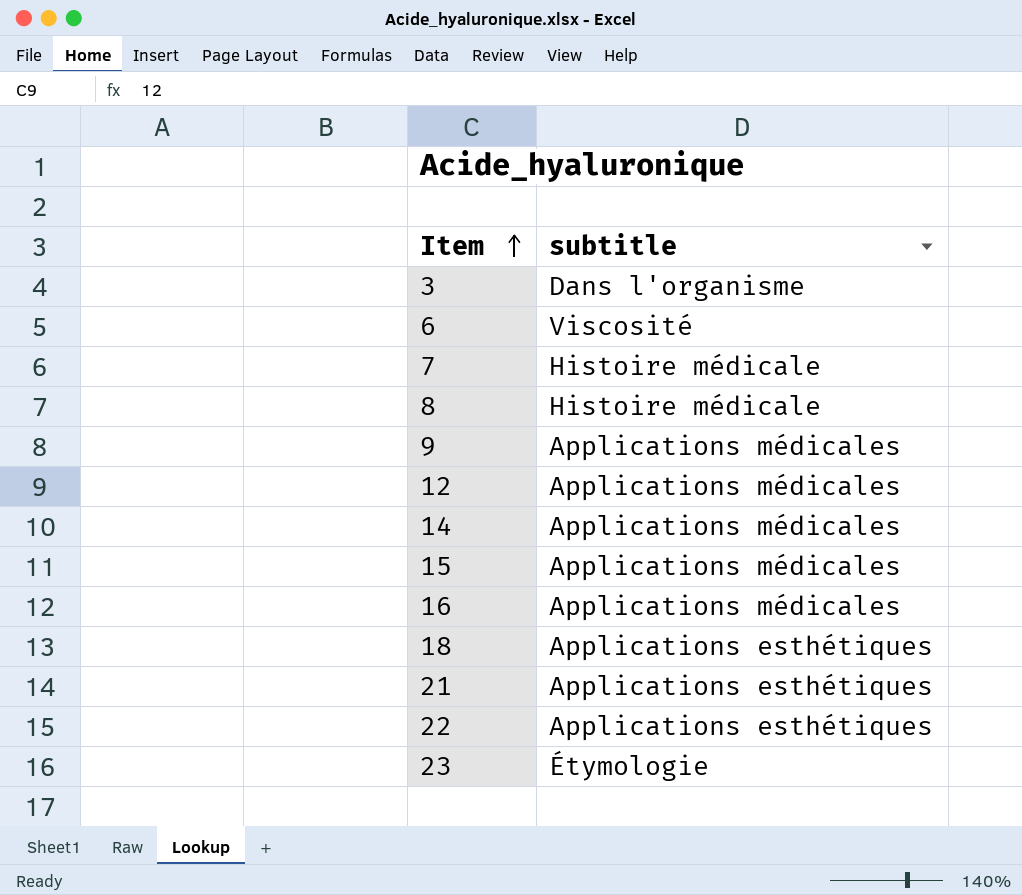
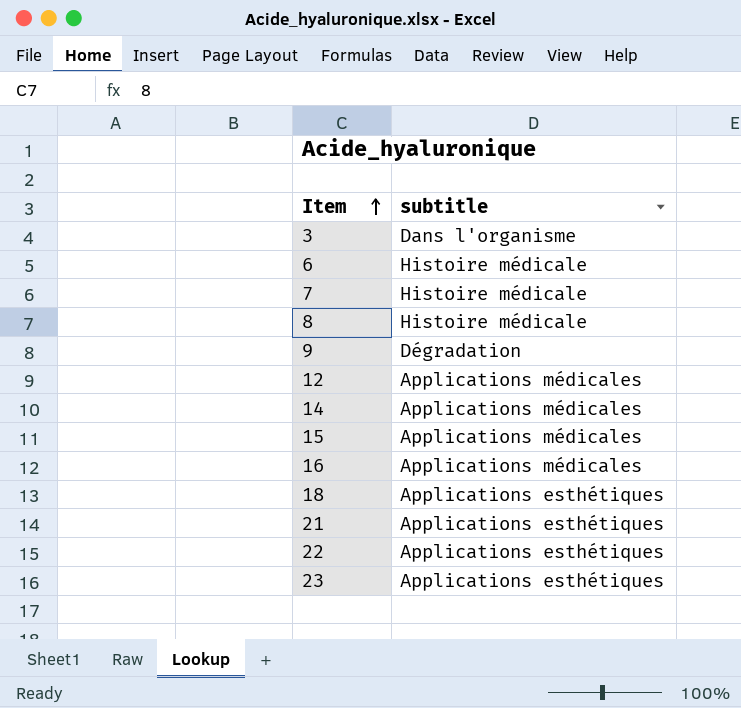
6 | subtitle: Viscosité -> Histoire médicale
9 | subtitle: Applications médicales -> Dégradation
23 | subtitle: Étymologie -> Applications esthétiques

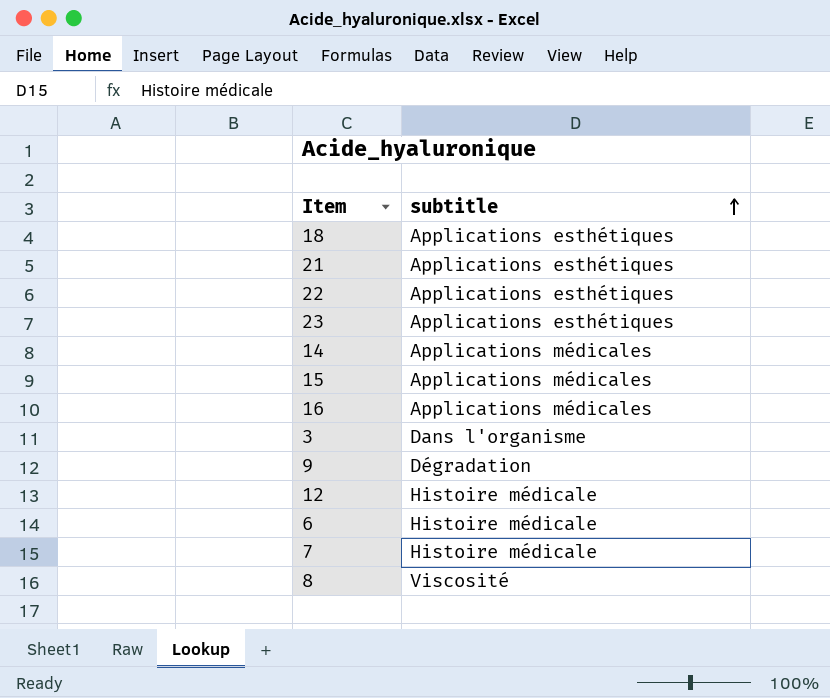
row order: Item ascending -> subtitle ascending
12 | subtitle: Applications médicales -> Histoire médicale
8 | subtitle: Histoire médicale -> Viscosité

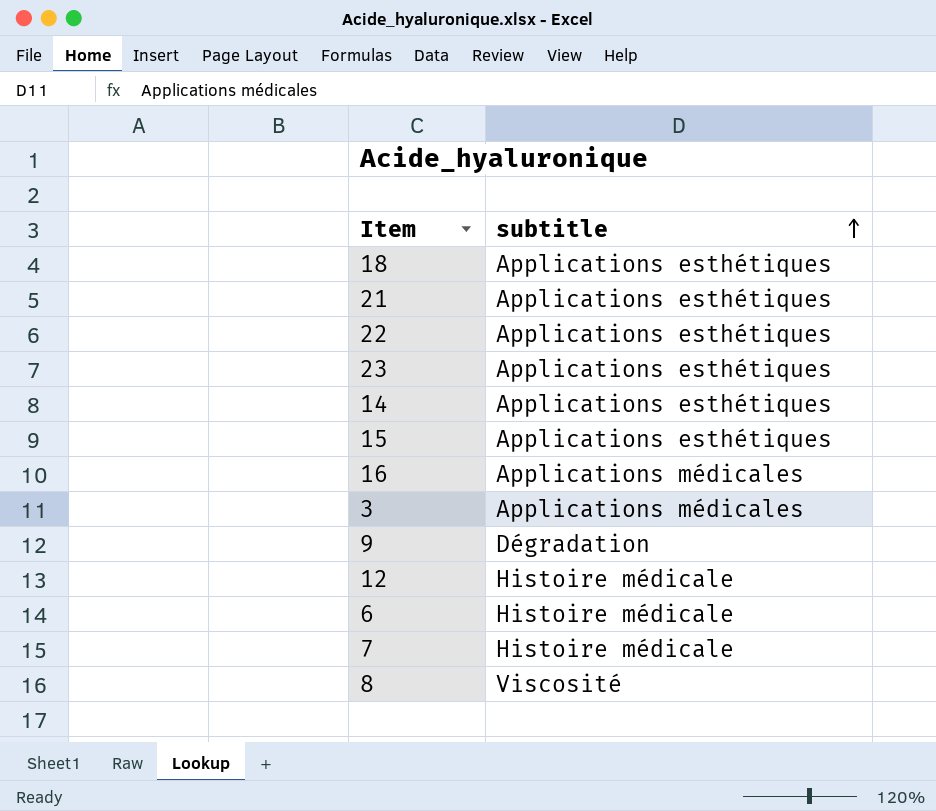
14 | subtitle: Applications médicales -> Applications esthétiques
15 | subtitle: Applications médicales -> Applications esthétiques
3 | subtitle: Dans l'organisme -> Applications médicales

